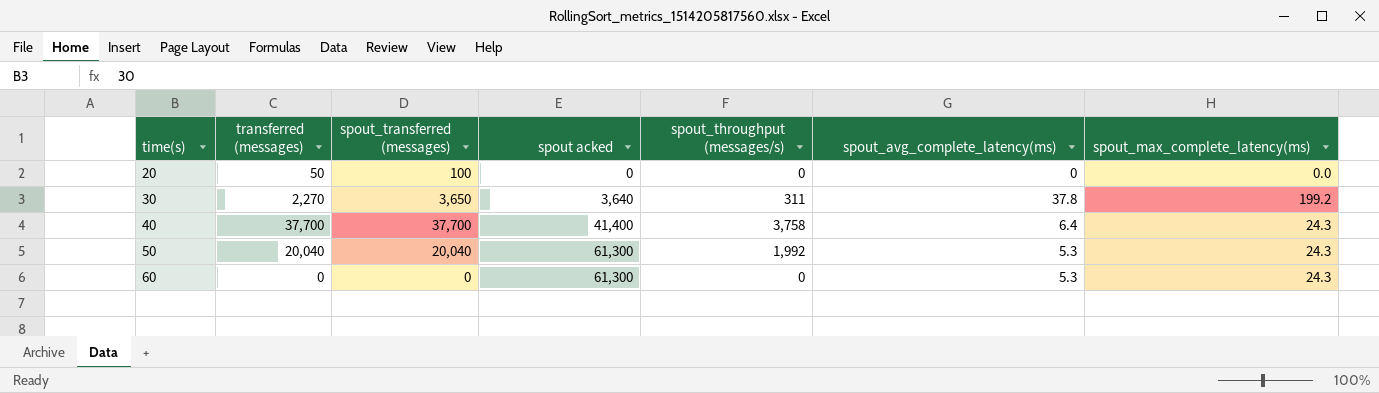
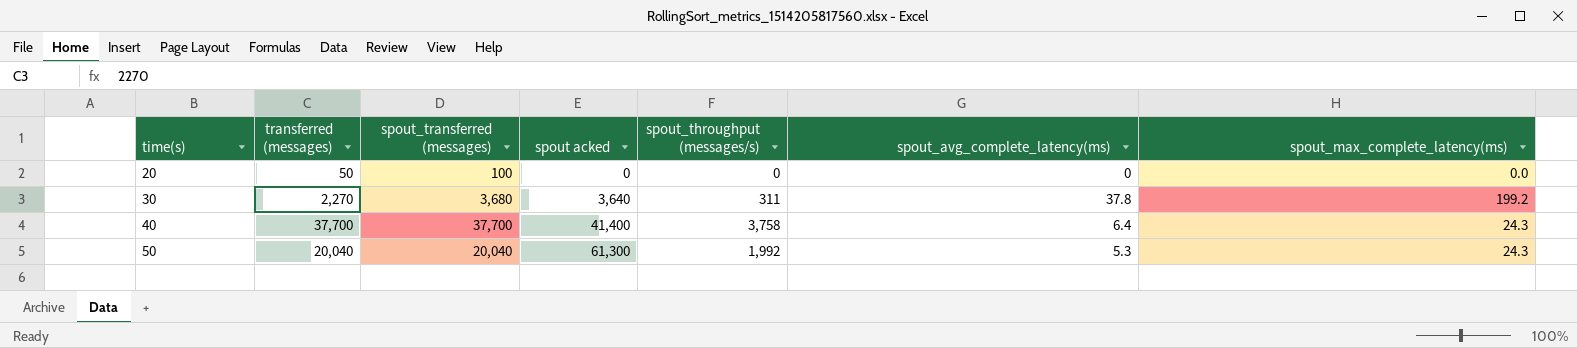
row 60: 0 | 0 | 61,300 | 0 | 5.3 | 24.3 -> none
30 | spout_transferred (messages): 3,650 -> 3,680

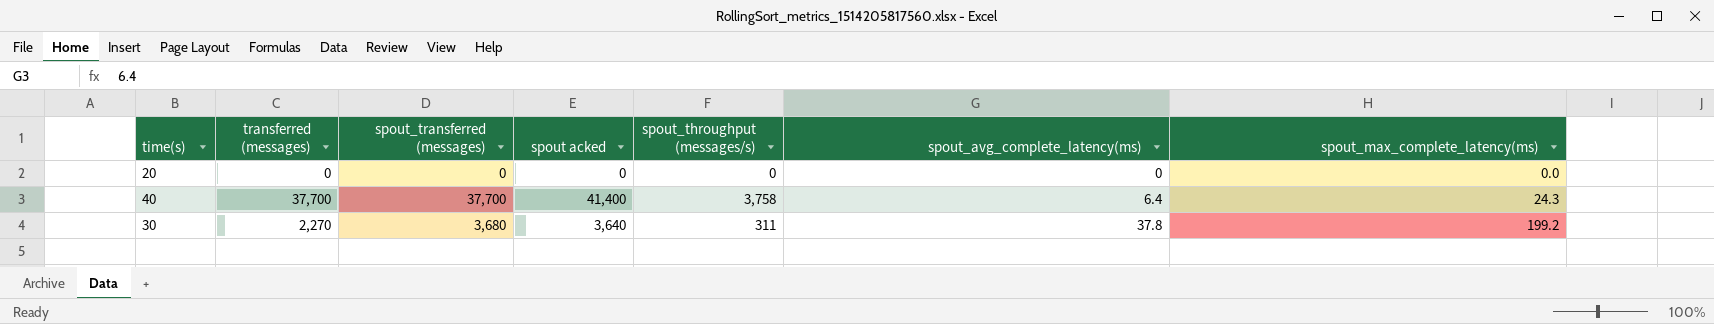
row order: time(s) ascending -> spout_avg_complete_latency(ms) ascending
row 50: 20,040 | 20,040 | 61,300 | 1,992 | 5.3 | 24.3 -> none
20 | transferred (messages): 50 -> 0
20 | spout_transferred (messages): 100 -> 0

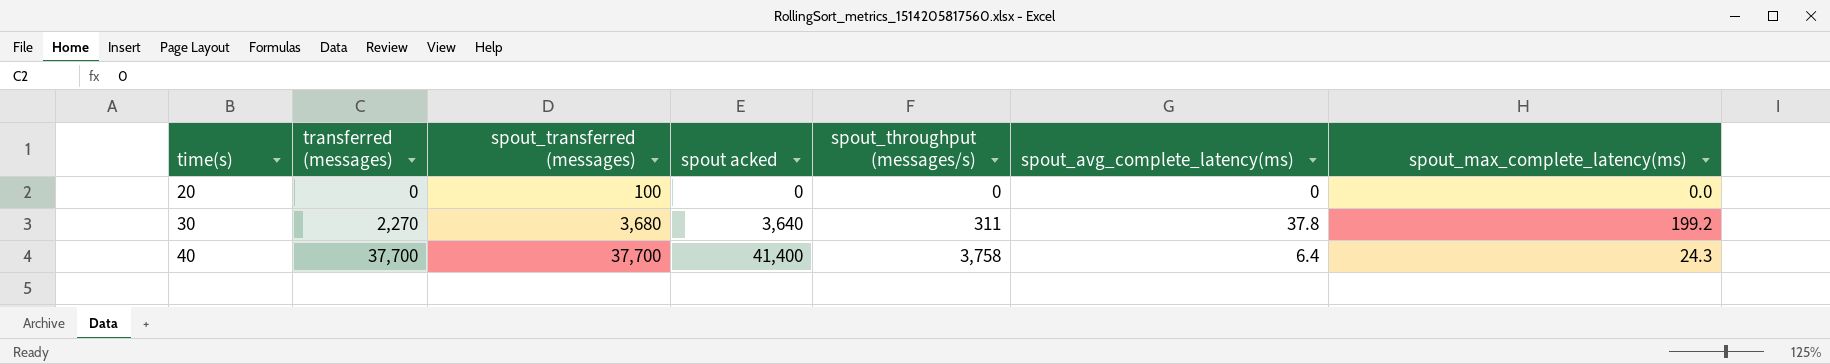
row order: spout_avg_complete_latency(ms) ascending -> time(s) ascending
20 | spout_transferred (messages): 0 -> 100

